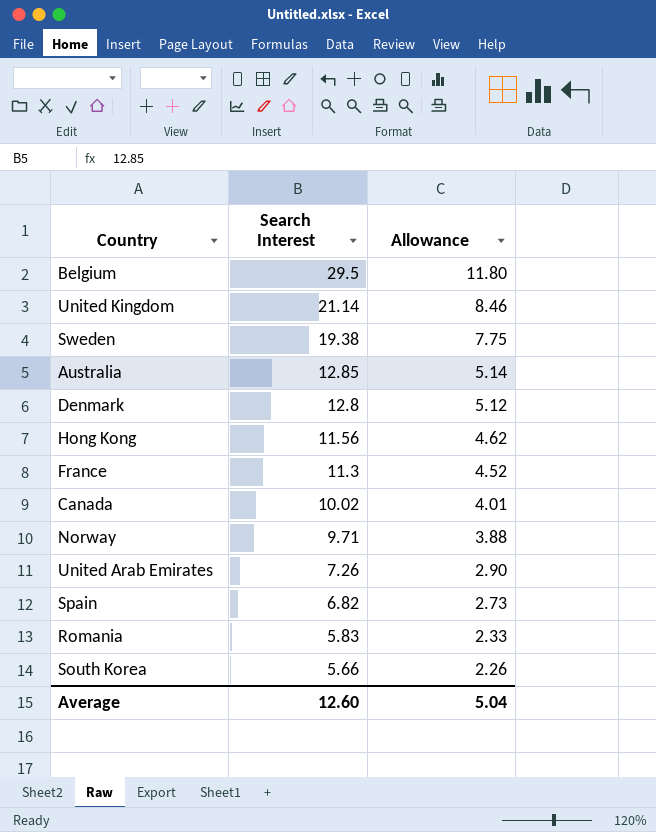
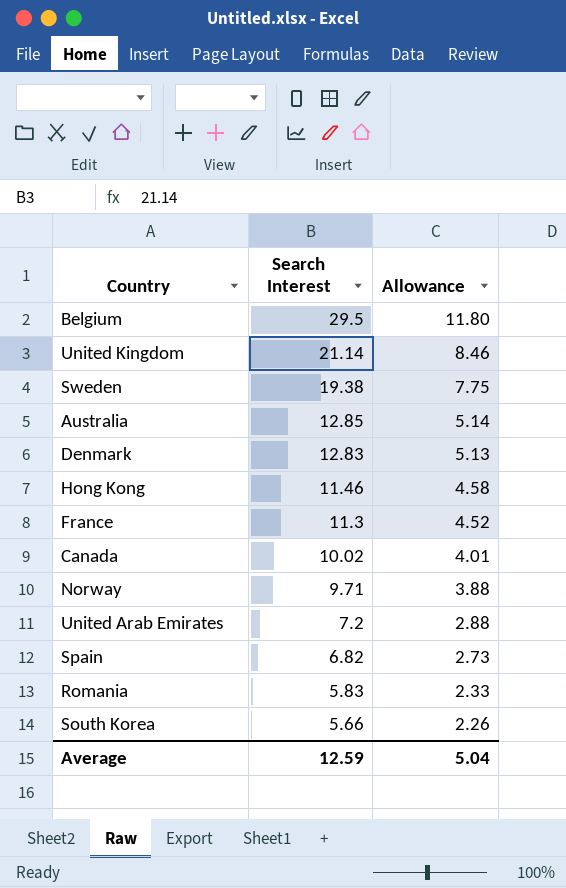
Denmark | Search Interest: 12.8 -> 12.83
Denmark | Allowance: 5.12 -> 5.13
Hong Kong | Search Interest: 11.56 -> 11.46
Hong Kong | Allowance: 4.62 -> 4.58
United Arab Emirates | Search Interest: 7.26 -> 7.2
United Arab Emirates | Allowance: 2.90 -> 2.88
Average | Search Interest: 12.60 -> 12.59

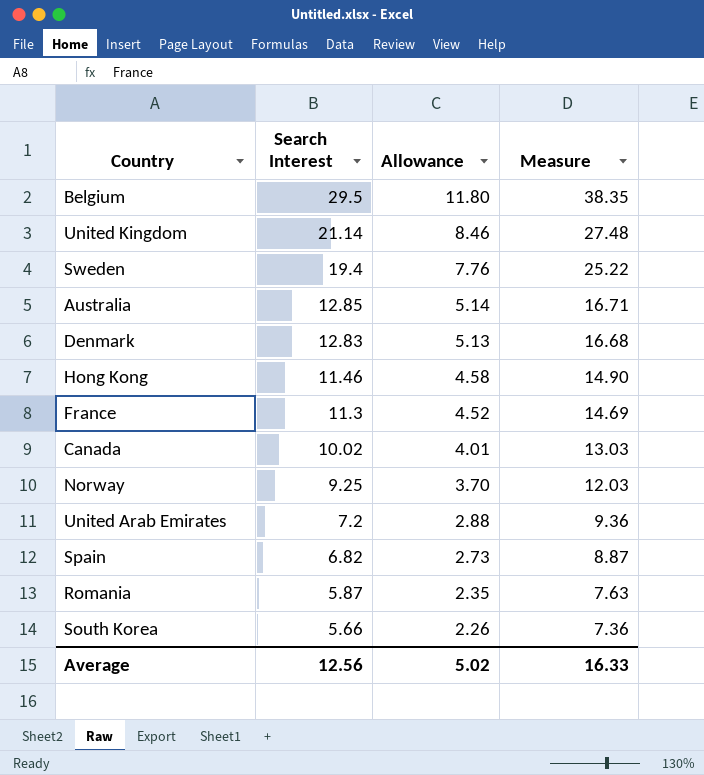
column Measure | formula: none -> [Search Interest] * 1.3
Sweden | Search Interest: 19.38 -> 19.4
Sweden | Allowance: 7.75 -> 7.76
Norway | Search Interest: 9.71 -> 9.25
Norway | Allowance: 3.88 -> 3.70
Romania | Search Interest: 5.83 -> 5.87
Romania | Allowance: 2.33 -> 2.35
Average | Search Interest: 12.59 -> 12.56
Average | Allowance: 5.04 -> 5.02

